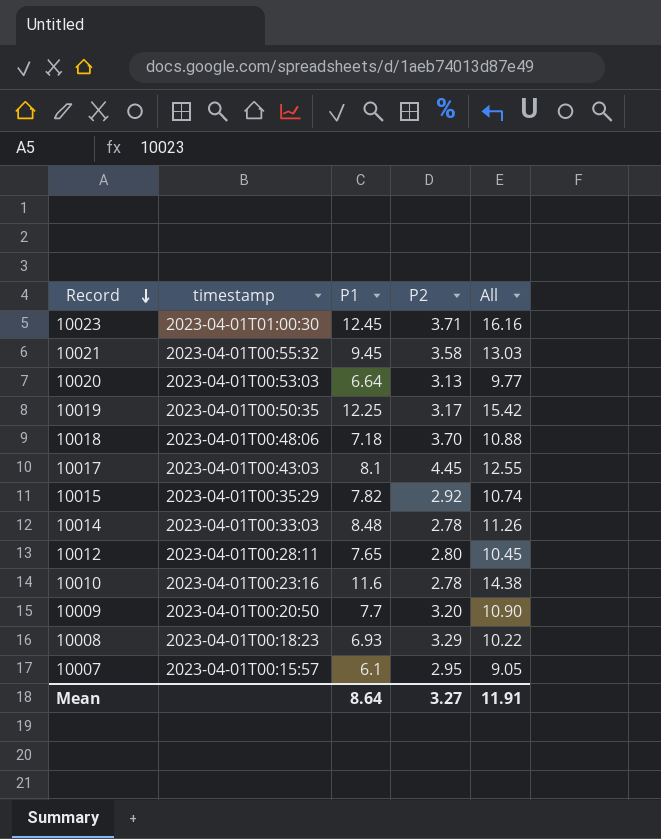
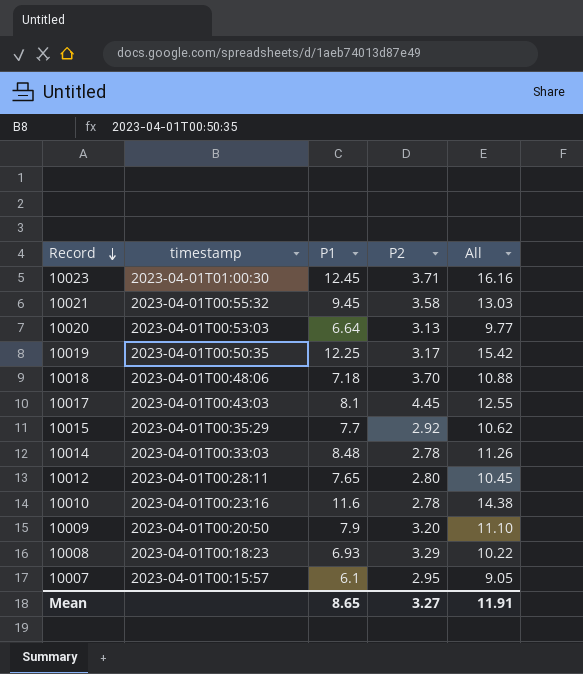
10015 | P1: 7.82 -> 7.7
10015 | All: 10.74 -> 10.62
10009 | P1: 7.7 -> 7.9
10009 | All: 10.90 -> 11.10
Mean | P1: 8.64 -> 8.65

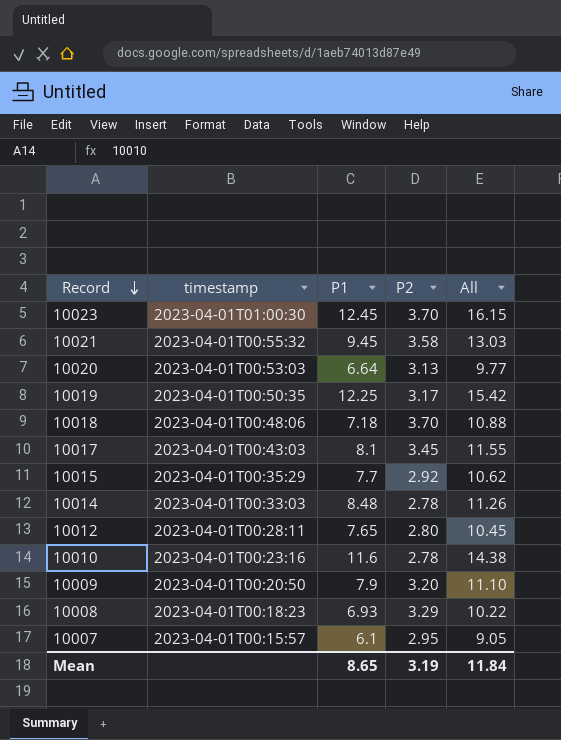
10023 | P2: 3.71 -> 3.70
10023 | All: 16.16 -> 16.15
10017 | P2: 4.45 -> 3.45
10017 | All: 12.55 -> 11.55
Mean | P2: 3.27 -> 3.19
Mean | All: 11.91 -> 11.84

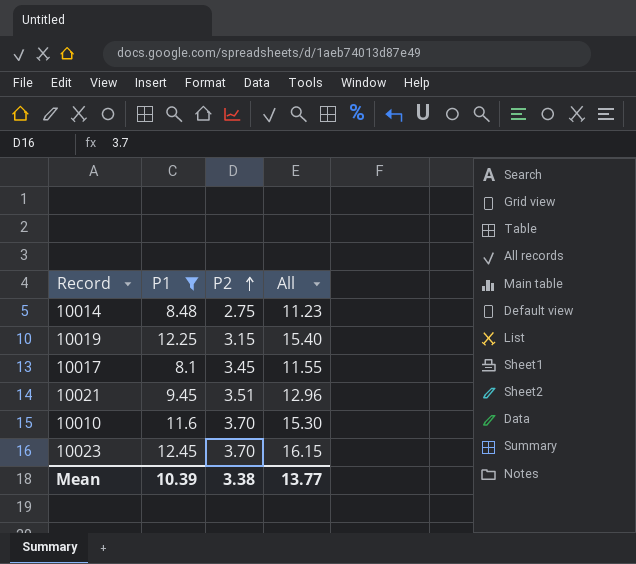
filter: none -> P1 >= 8.1
row order: Record descending -> P2 ascending
column timestamp | position: 2 -> none
10014 | P2: 2.78 -> 2.75
10014 | All: 11.26 -> 11.23
10019 | P2: 3.17 -> 3.15
10019 | All: 15.42 -> 15.40
10021 | P2: 3.58 -> 3.51
10021 | All: 13.03 -> 12.96
10010 | P2: 2.78 -> 3.70
10010 | All: 14.38 -> 15.30
Mean | P1: 8.65 -> 10.39
Mean | P2: 3.19 -> 3.38
Mean | All: 11.84 -> 13.77

